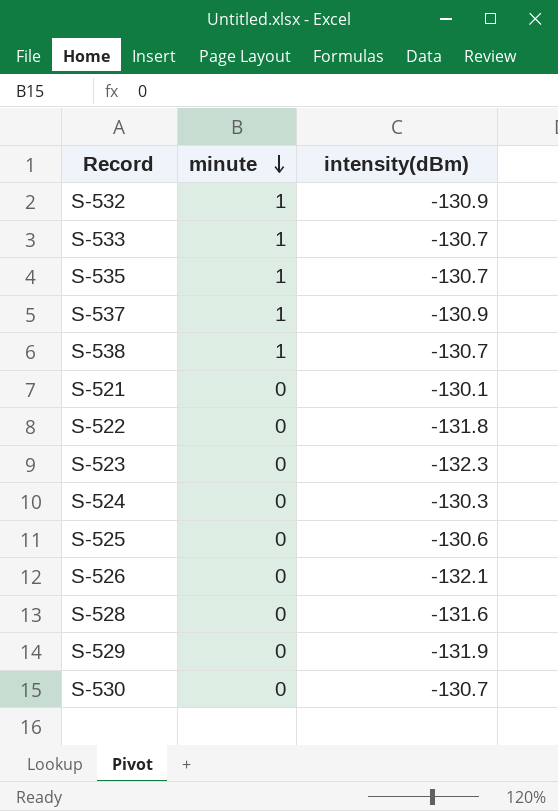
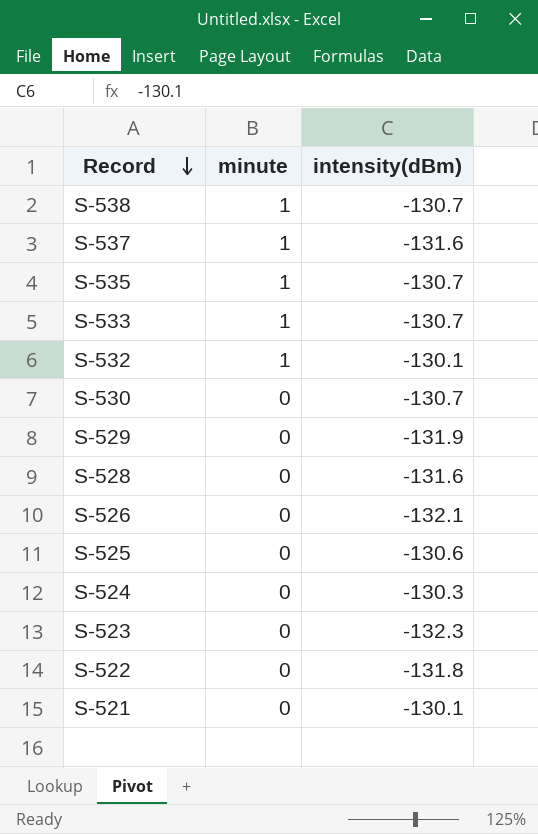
row order: minute descending -> Record descending
S-537 | intensity(dBm): -130.9 -> -131.6
S-532 | intensity(dBm): -130.9 -> -130.1

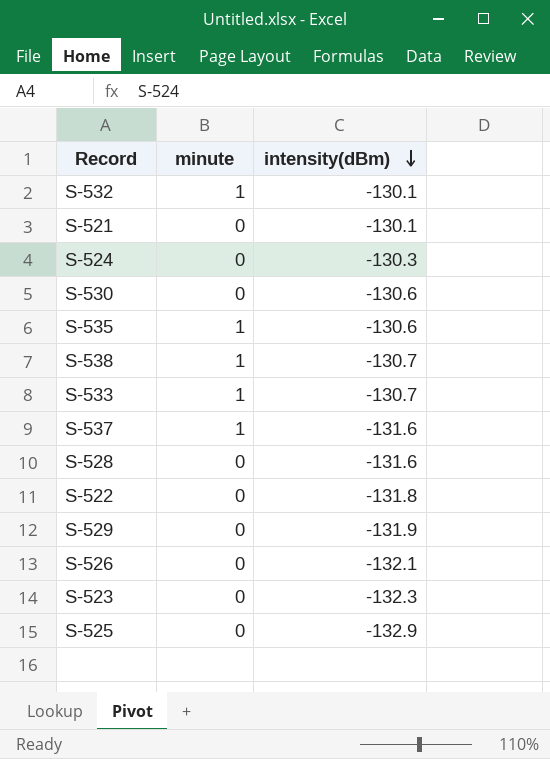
row order: Record descending -> intensity(dBm) descending
S-530 | intensity(dBm): -130.7 -> -130.6
S-535 | intensity(dBm): -130.7 -> -130.6
S-525 | intensity(dBm): -130.6 -> -132.9

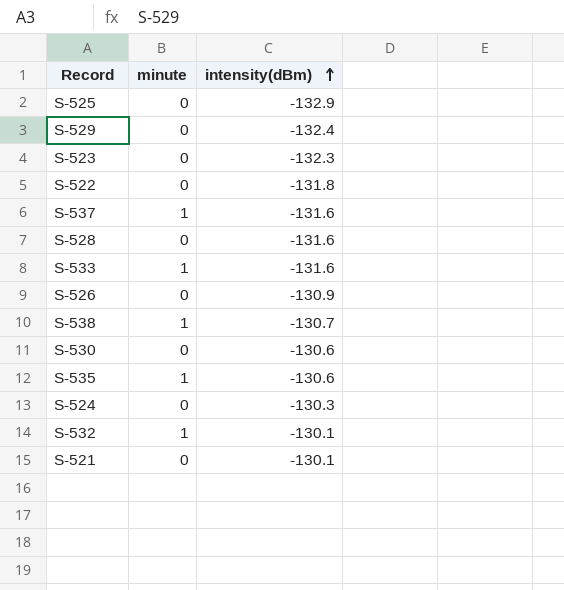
row order: intensity(dBm) descending -> intensity(dBm) ascending
S-529 | intensity(dBm): -131.9 -> -132.4
S-533 | intensity(dBm): -130.7 -> -131.6
S-526 | intensity(dBm): -132.1 -> -130.9

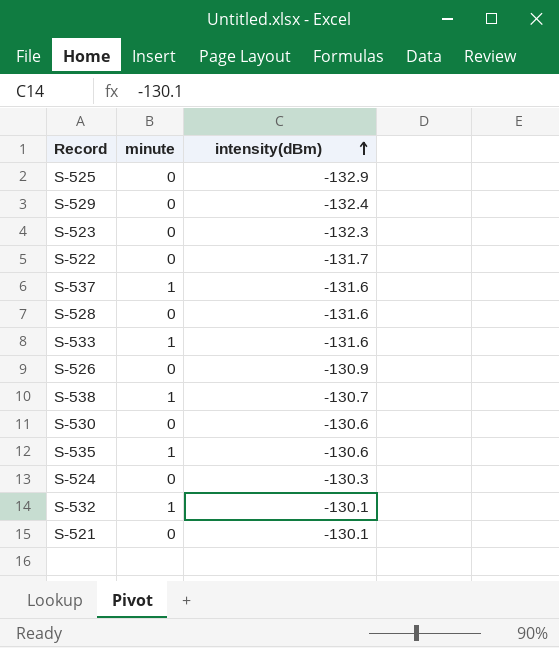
S-522 | intensity(dBm): -131.8 -> -131.7

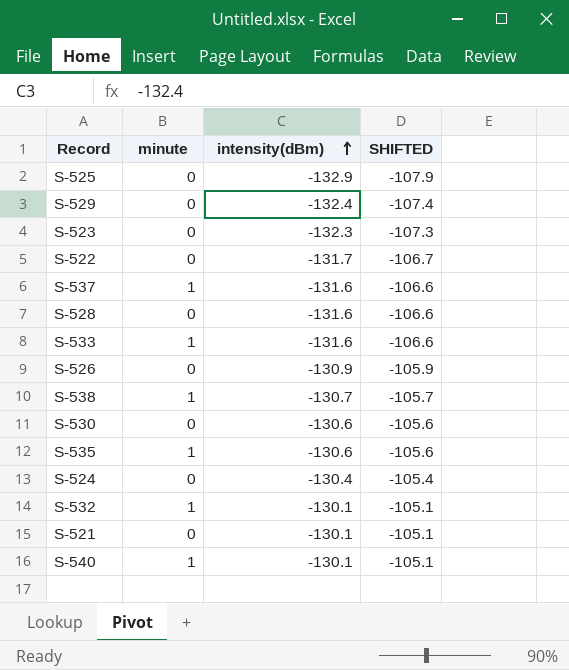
column SHIFTED | formula: none -> [intensity(dBm)] + 25
S-524 | intensity(dBm): -130.3 -> -130.4
row S-540: none -> 1 | -130.1 | -105.1

